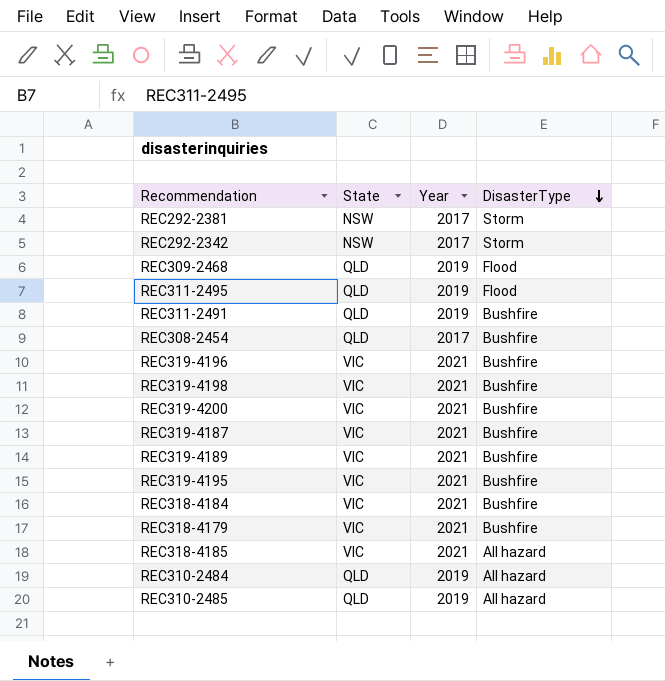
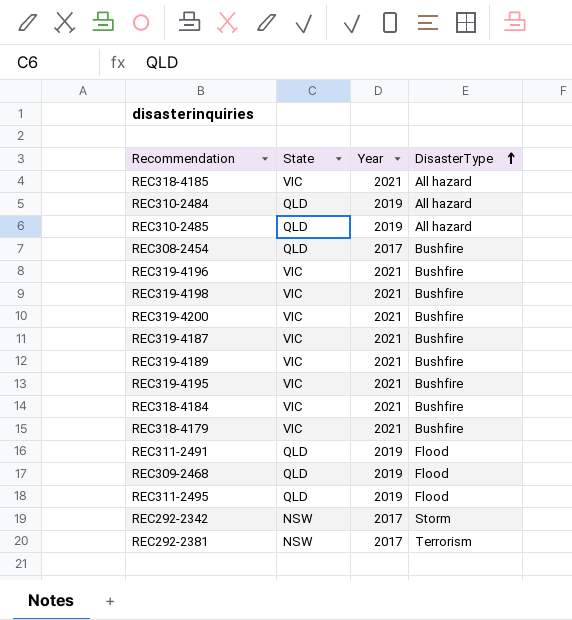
row order: DisasterType descending -> DisasterType ascending
REC311-2491 | DisasterType: Bushfire -> Flood
REC292-2381 | DisasterType: Storm -> Terrorism

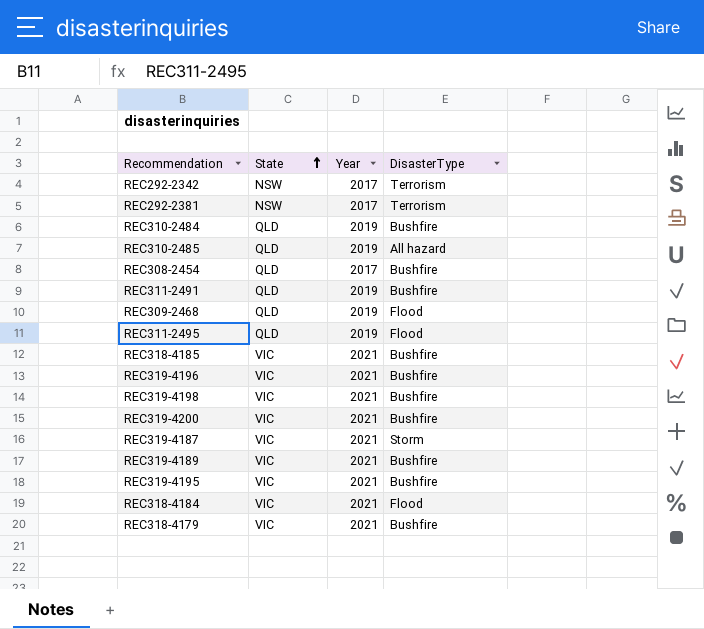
row order: DisasterType ascending -> State ascending
REC292-2342 | DisasterType: Storm -> Terrorism
REC310-2484 | DisasterType: All hazard -> Bushfire
REC311-2491 | DisasterType: Flood -> Bushfire
REC318-4185 | DisasterType: All hazard -> Bushfire
REC319-4187 | DisasterType: Bushfire -> Storm
REC318-4184 | DisasterType: Bushfire -> Flood

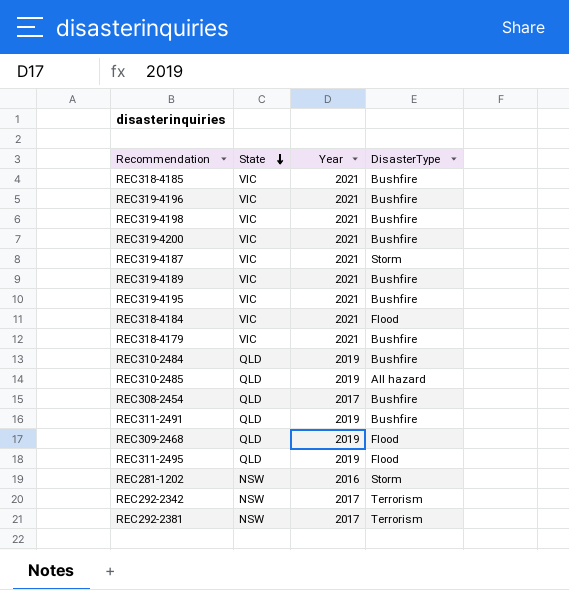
row order: State ascending -> State descending
row REC281-1202: none -> NSW | 2016 | Storm

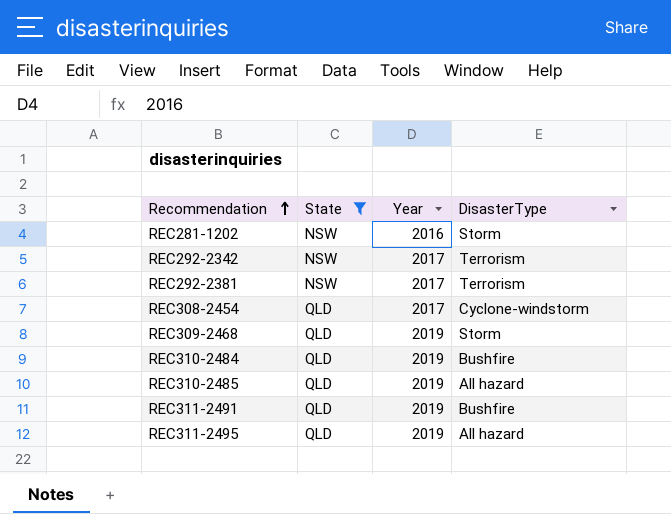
filter: none -> State != VIC
row order: State descending -> Recommendation ascending
REC308-2454 | DisasterType: Bushfire -> Cyclone-windstorm
REC309-2468 | DisasterType: Flood -> Storm
REC311-2495 | DisasterType: Flood -> All hazard

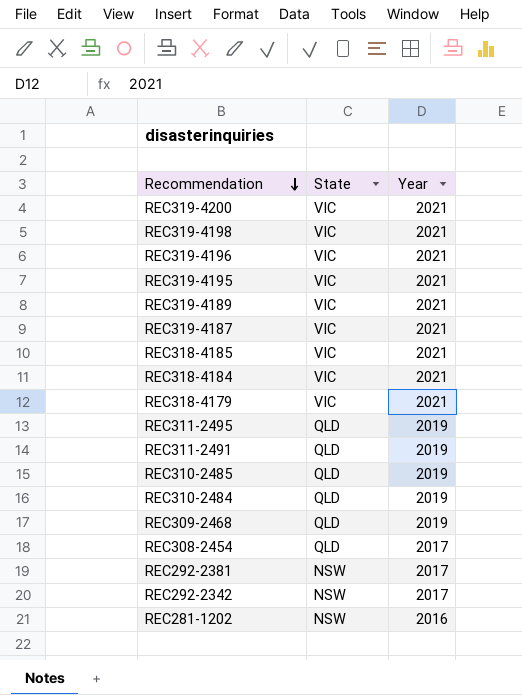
filter: State != VIC -> none
row order: Recommendation ascending -> Recommendation descending
column DisasterType | position: 4 -> none

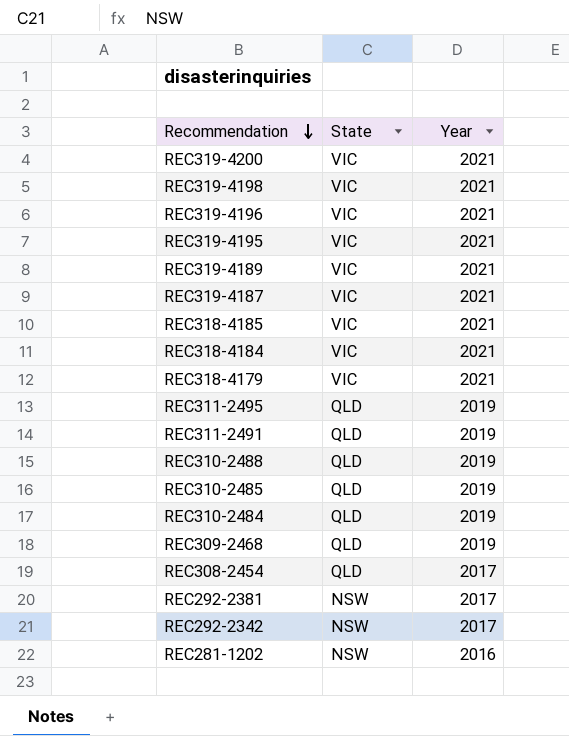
row REC310-2488: none -> QLD | 2019

